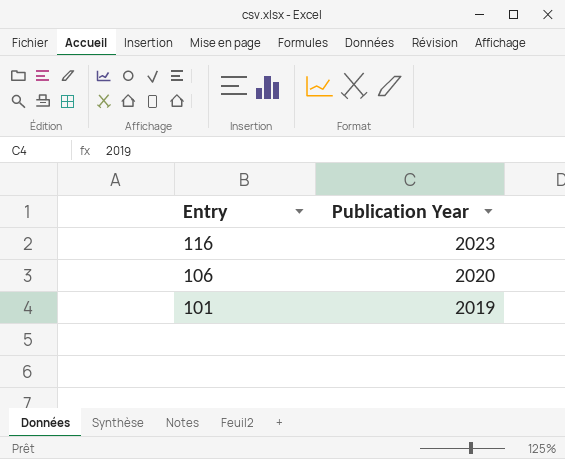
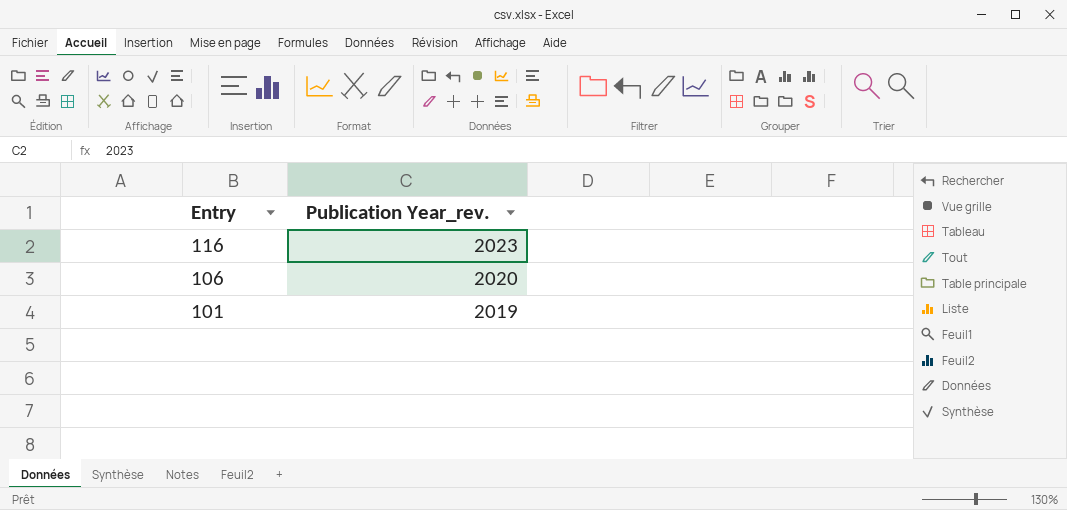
column name: Publication Year -> Publication Year_rev.

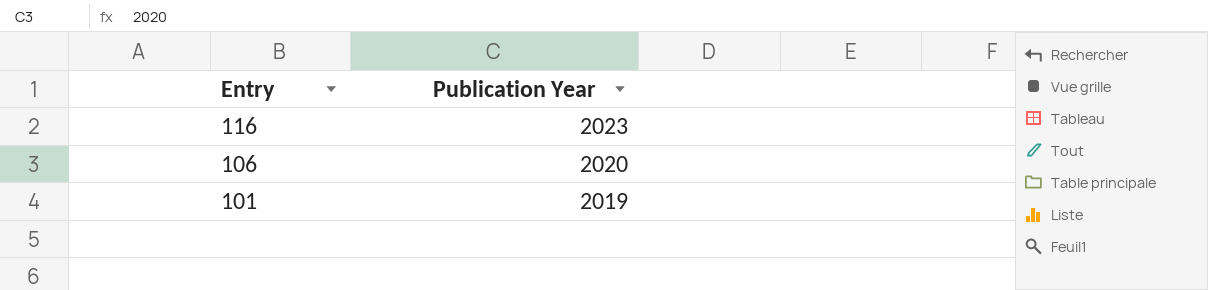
column name: Publication Year_rev. -> Publication Year

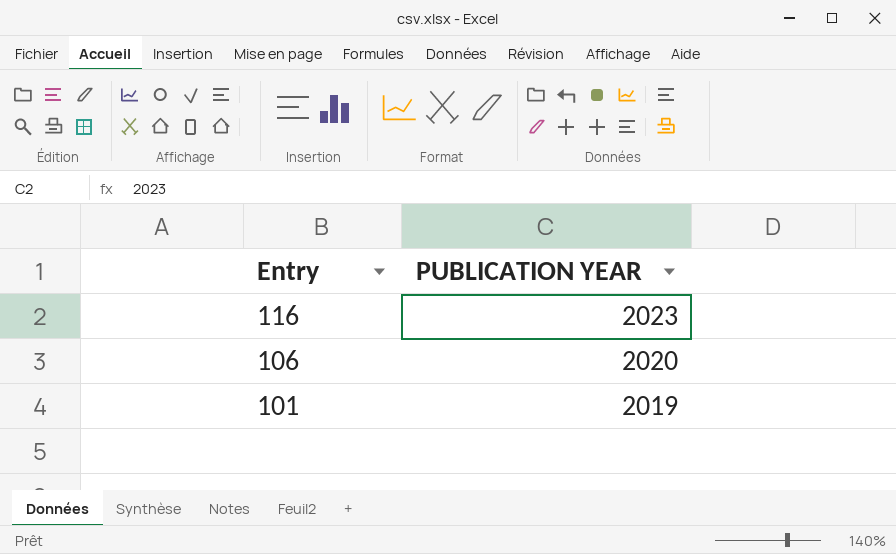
column name: Publication Year -> PUBLICATION YEAR

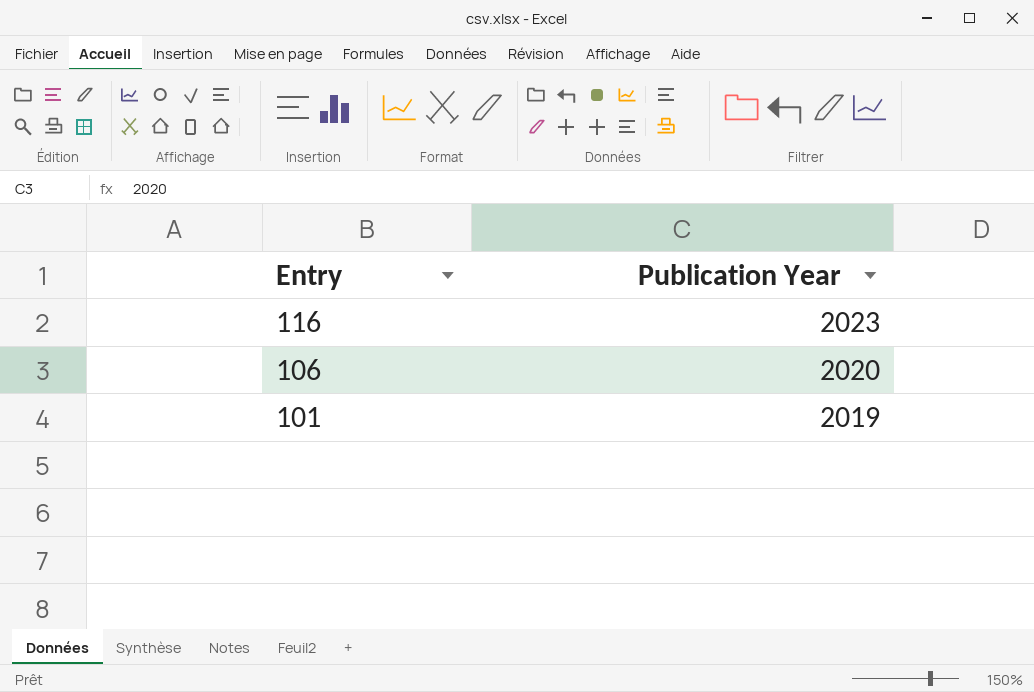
column name: PUBLICATION YEAR -> Publication Year

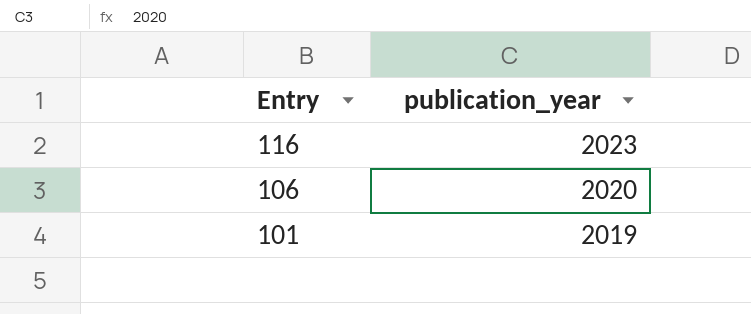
column name: Publication Year -> publication_year

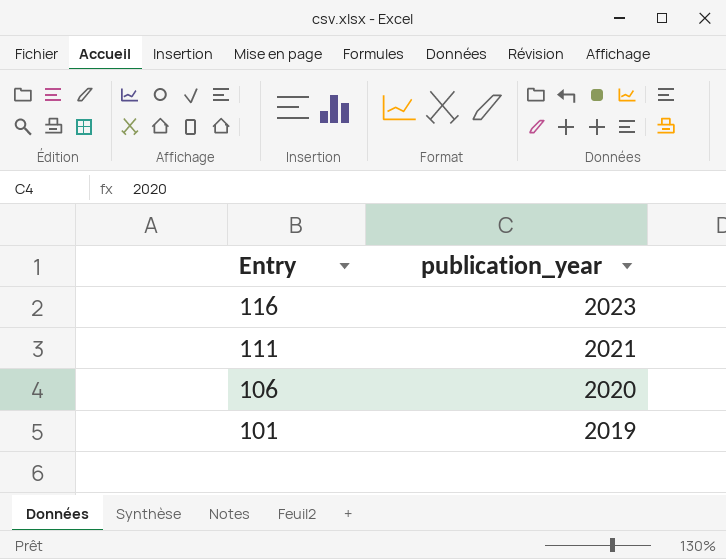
row 111: none -> 2021

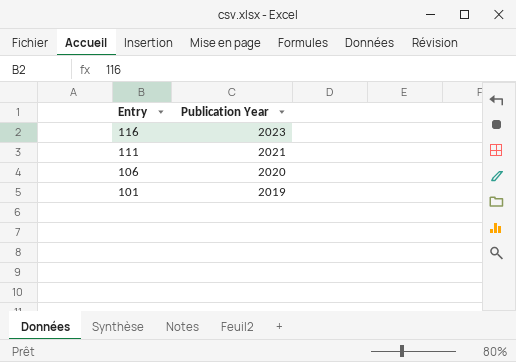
column name: publication_year -> Publication Year

